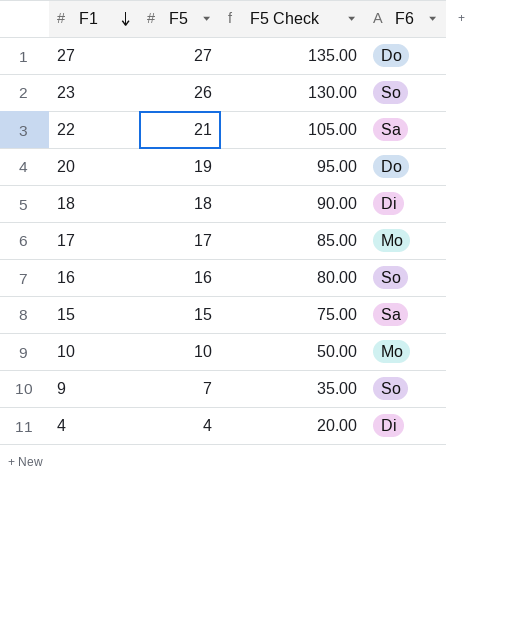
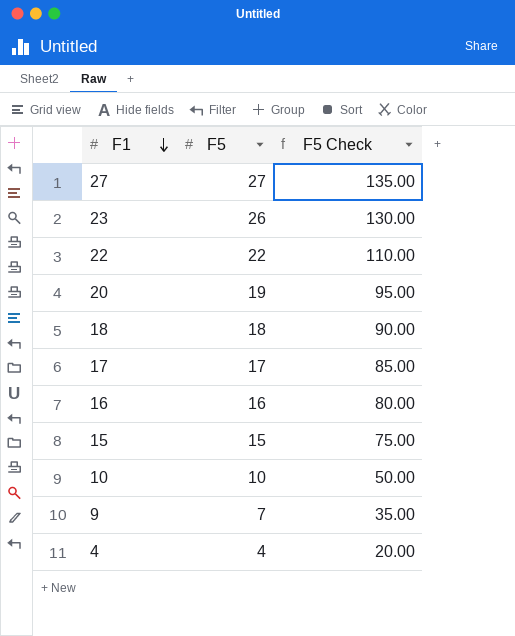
column F6 | position: 4 -> none
22 | F5: 21 -> 22
22 | F5 Check: 105.00 -> 110.00

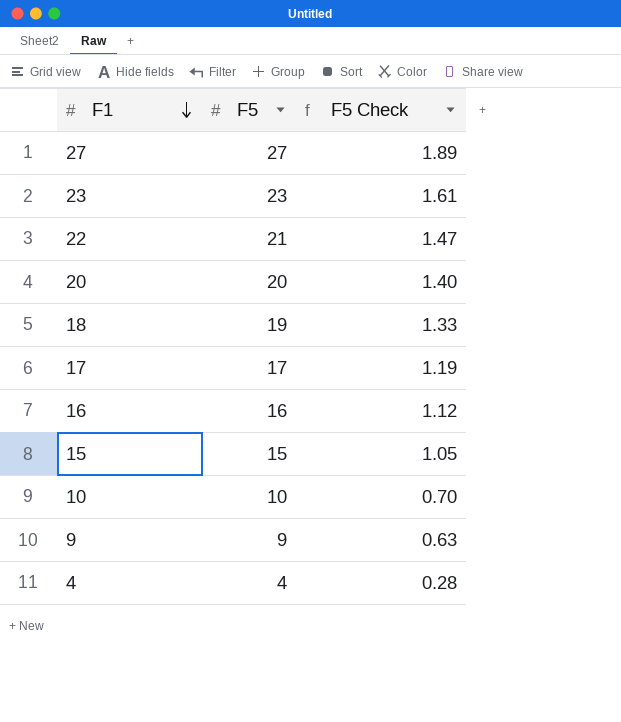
column F5 Check | formula: [F5] * 5 -> [F5] * 0.07
23 | F5: 26 -> 23
22 | F5: 22 -> 21
20 | F5: 19 -> 20
18 | F5: 18 -> 19
9 | F5: 7 -> 9

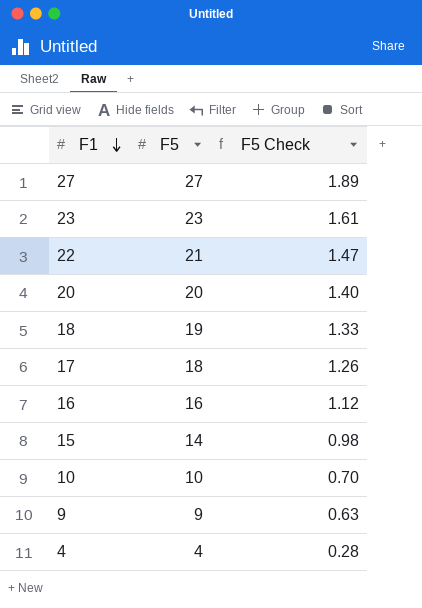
17 | F5: 17 -> 18
17 | F5 Check: 1.19 -> 1.26
15 | F5: 15 -> 14
15 | F5 Check: 1.05 -> 0.98

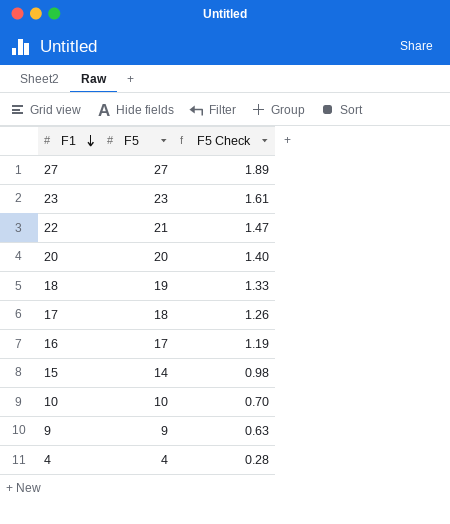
16 | F5: 16 -> 17
16 | F5 Check: 1.12 -> 1.19

